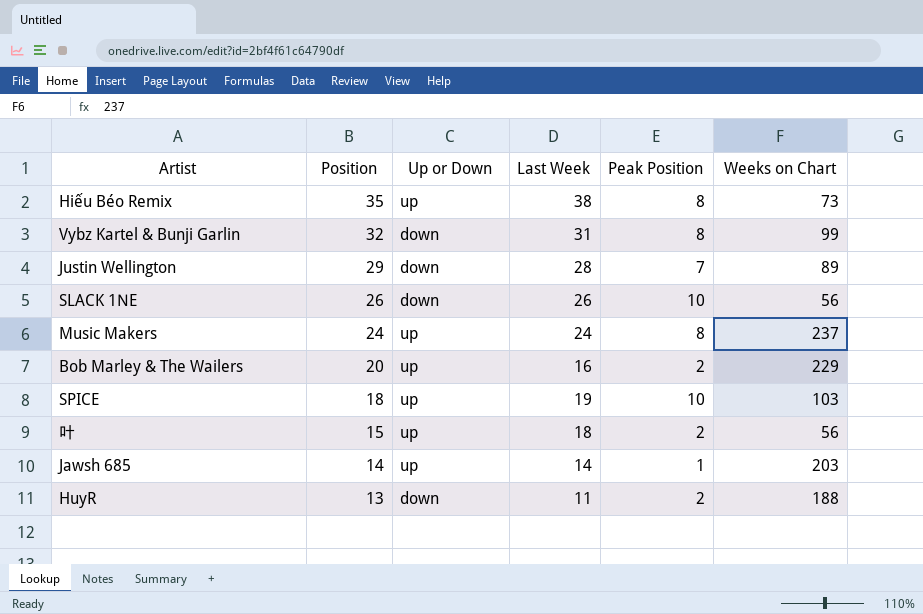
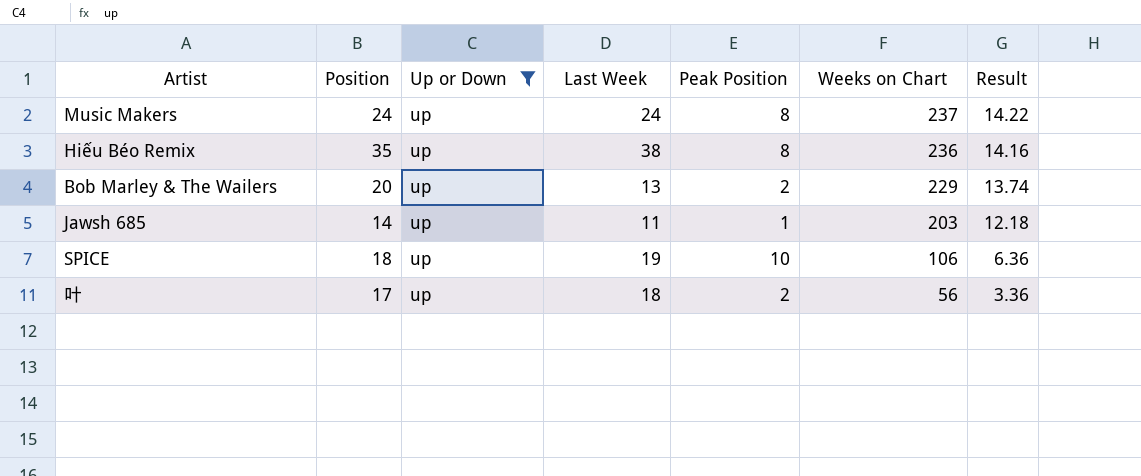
filter: none -> Up or Down = up
row order: Position descending -> Weeks on Chart descending
column Result | formula: none -> [Weeks on Chart] * 0.06
Hiếu Béo Remix | Weeks on Chart: 73 -> 236
Bob Marley & The Wailers | Last Week: 16 -> 13
Jawsh 685 | Last Week: 14 -> 11
SPICE | Weeks on Chart: 103 -> 106
叶 | Position: 15 -> 17

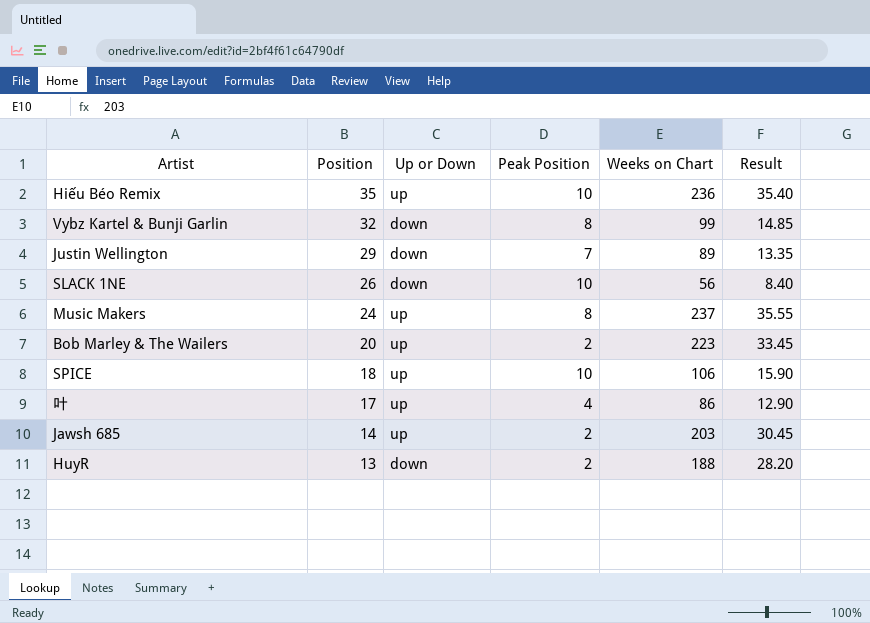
filter: Up or Down = up -> none
row order: Weeks on Chart descending -> Position descending
column Last Week | position: 4 -> none
column Result | formula: [Weeks on Chart] * 0.06 -> [Weeks on Chart] * 0.15
Hiếu Béo Remix | Peak Position: 8 -> 10
Bob Marley & The Wailers | Weeks on Chart: 229 -> 223
叶 | Peak Position: 2 -> 4
叶 | Weeks on Chart: 56 -> 86
Jawsh 685 | Peak Position: 1 -> 2

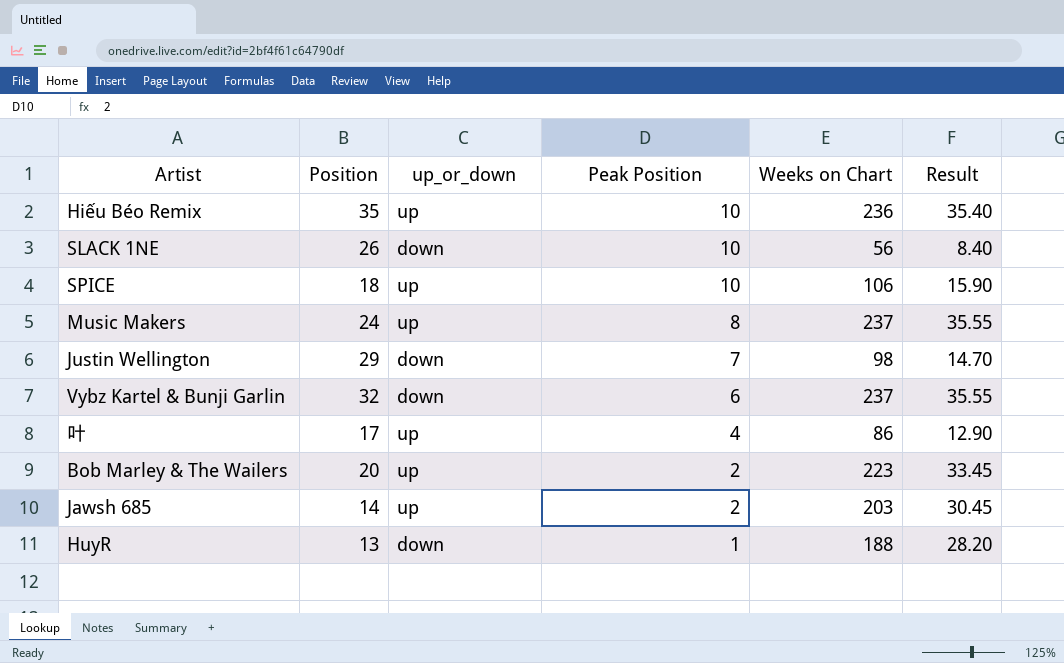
row order: Position descending -> Peak Position descending
column name: Up or Down -> up_or_down
Justin Wellington | Weeks on Chart: 89 -> 98
Justin Wellington | Result: 13.35 -> 14.70
Vybz Kartel & Bunji Garlin | Peak Position: 8 -> 6
Vybz Kartel & Bunji Garlin | Weeks on Chart: 99 -> 237
Vybz Kartel & Bunji Garlin | Result: 14.85 -> 35.55
HuyR | Peak Position: 2 -> 1

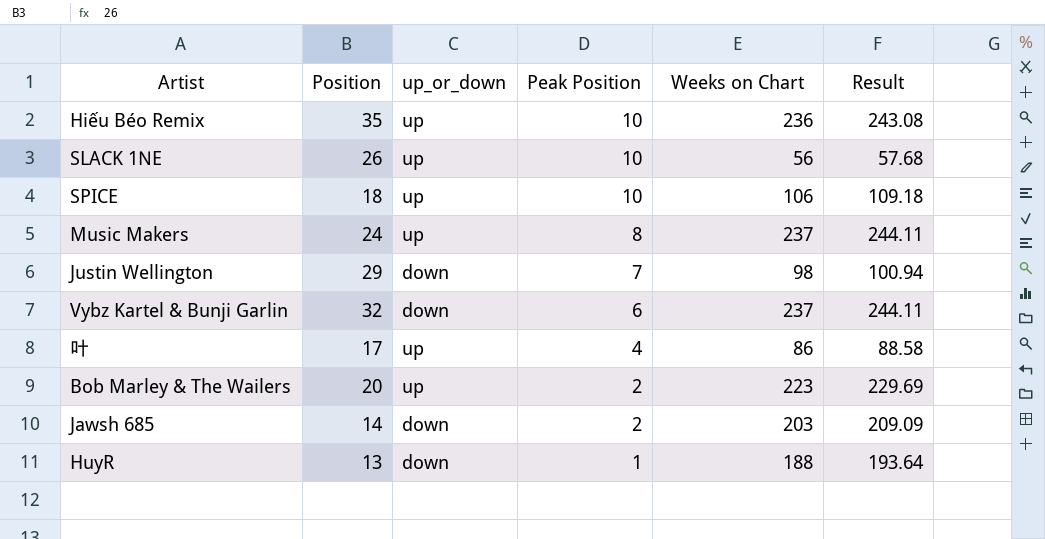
column Result | formula: [Weeks on Chart] * 0.15 -> [Weeks on Chart] * 1.03
SLACK 1NE | up_or_down: down -> up
Jawsh 685 | up_or_down: up -> down

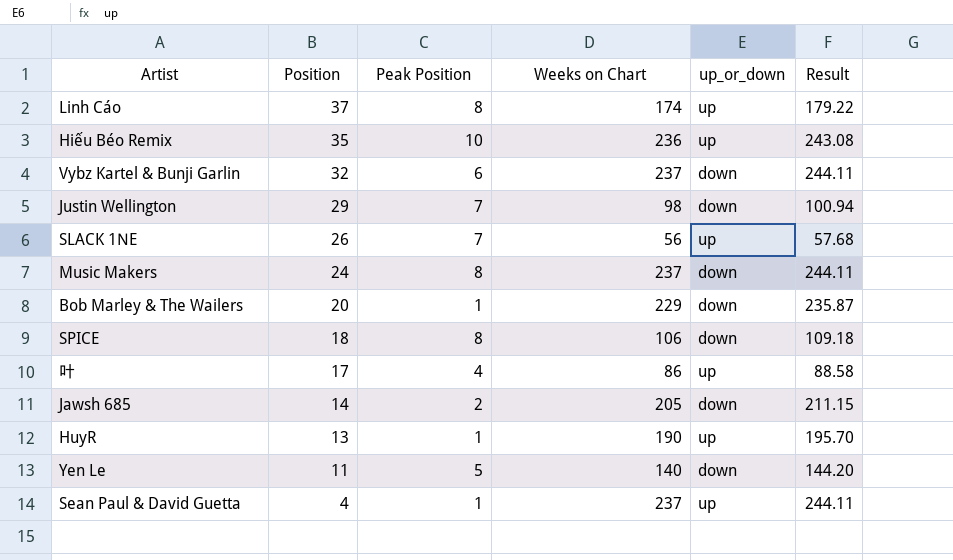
row order: Peak Position descending -> Position descending
column up_or_down | position: 3 -> 5
row Linh Cáo: none -> 37 | 8 | 174 | up | 179.22
SLACK 1NE | Peak Position: 10 -> 7
Music Makers | up_or_down: up -> down
Bob Marley & The Wailers | Peak Position: 2 -> 1
Bob Marley & The Wailers | Weeks on Chart: 223 -> 229
Bob Marley & The Wailers | up_or_down: up -> down
Bob Marley & The Wailers | Result: 229.69 -> 235.87
SPICE | Peak Position: 10 -> 8
SPICE | up_or_down: up -> down
Jawsh 685 | Weeks on Chart: 203 -> 205
Jawsh 685 | Result: 209.09 -> 211.15
HuyR | Weeks on Chart: 188 -> 190
HuyR | up_or_down: down -> up
HuyR | Result: 193.64 -> 195.70
row Yen Le: none -> 11 | 5 | 140 | down | 144.20
row Sean Paul & David Guetta: none -> 4 | 1 | 237 | up | 244.11

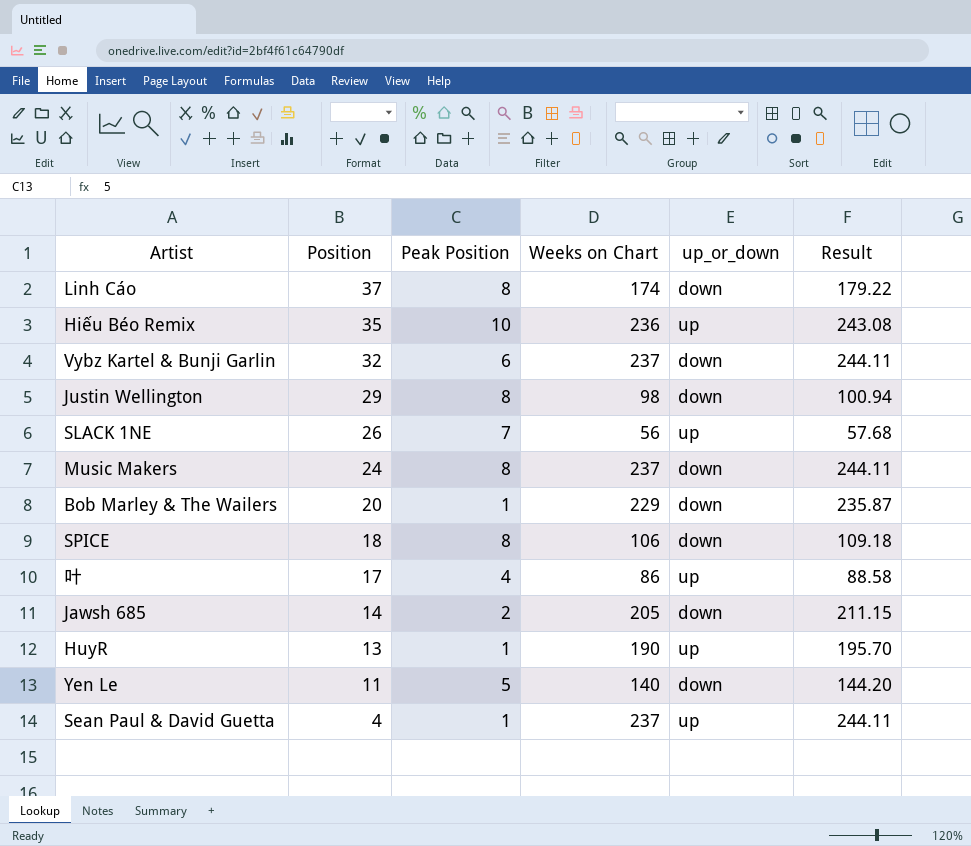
Linh Cáo | up_or_down: up -> down
Justin Wellington | Peak Position: 7 -> 8

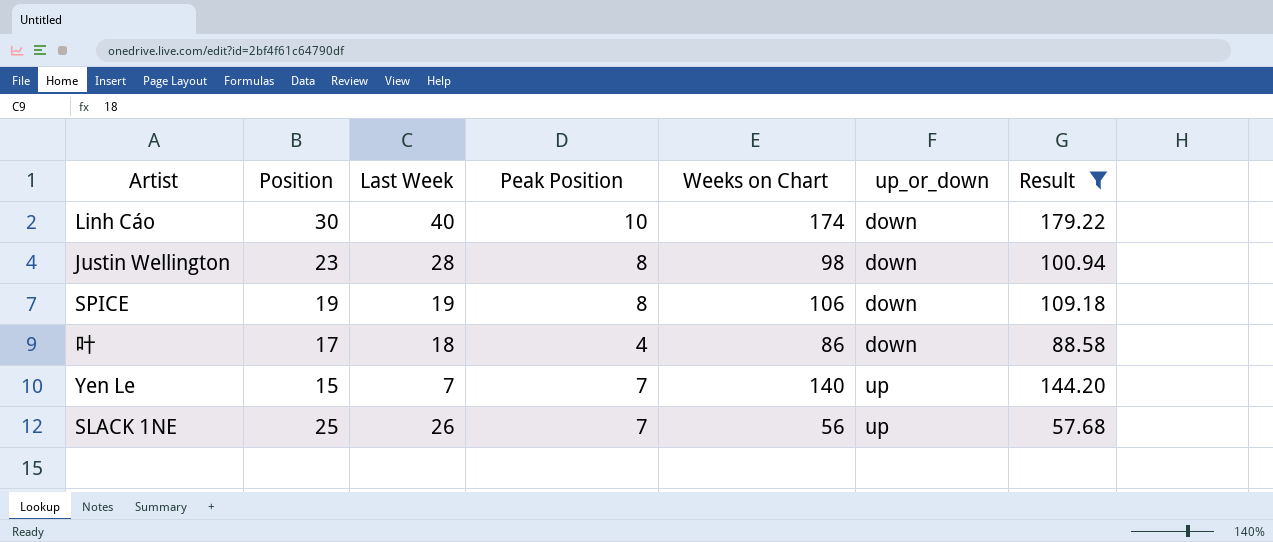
filter: none -> Result <= 179.22
row order: Position descending -> up_or_down ascending
column Last Week | position: none -> 3
Linh Cáo | Position: 37 -> 30
Linh Cáo | Peak Position: 8 -> 10
Justin Wellington | Position: 29 -> 23
SPICE | Position: 18 -> 19
叶 | up_or_down: up -> down
Yen Le | Position: 11 -> 15
Yen Le | Peak Position: 5 -> 7
Yen Le | up_or_down: down -> up
SLACK 1NE | Position: 26 -> 25

